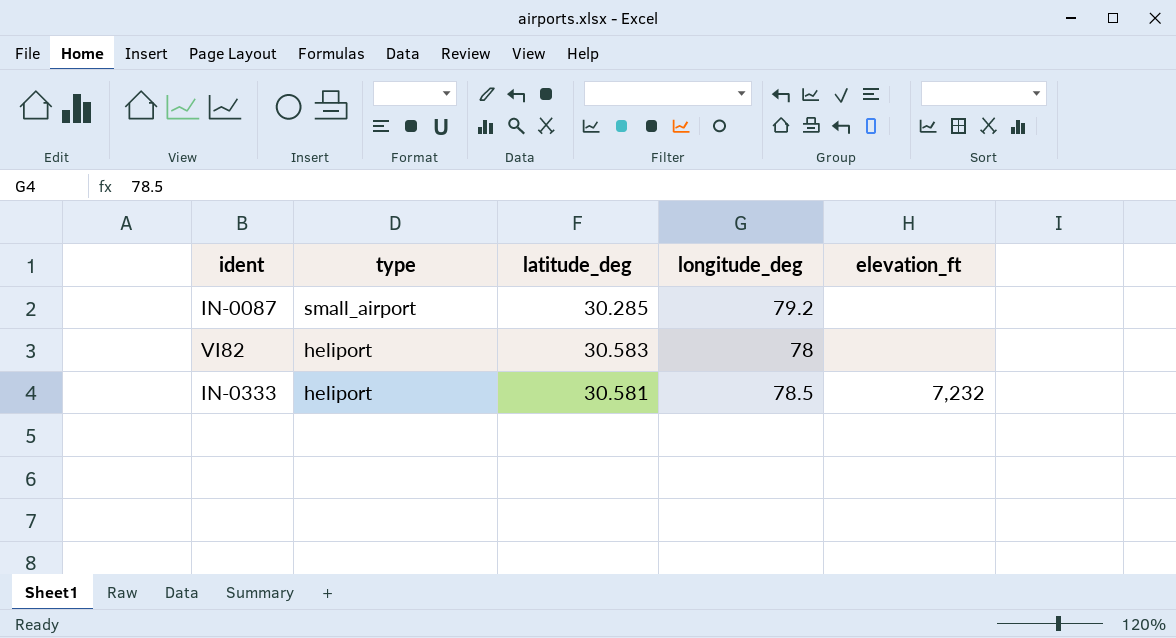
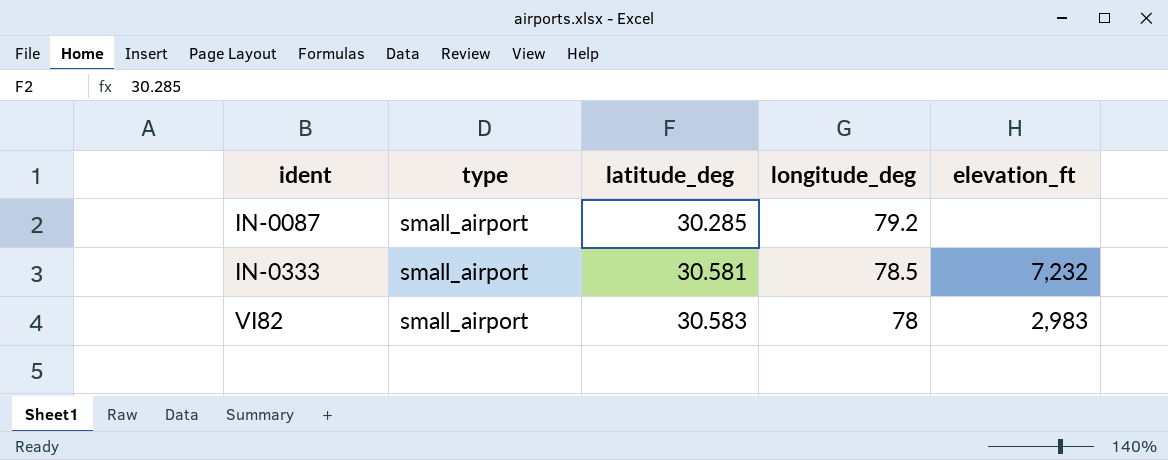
row order: type descending -> ident ascending
IN-0333 | type: heliport -> small_airport
VI82 | type: heliport -> small_airport
VI82 | elevation_ft: none -> 2,983

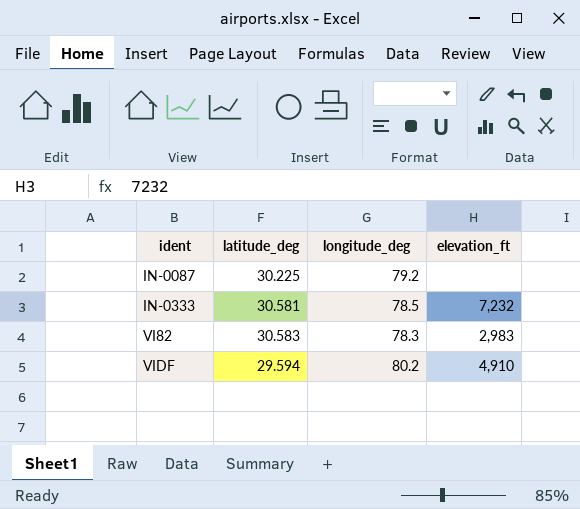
column type | position: 2 -> none
IN-0087 | latitude_deg: 30.285 -> 30.225
VI82 | longitude_deg: 78 -> 78.3
row VIDF: none -> 29.594 | 80.2 | 4,910

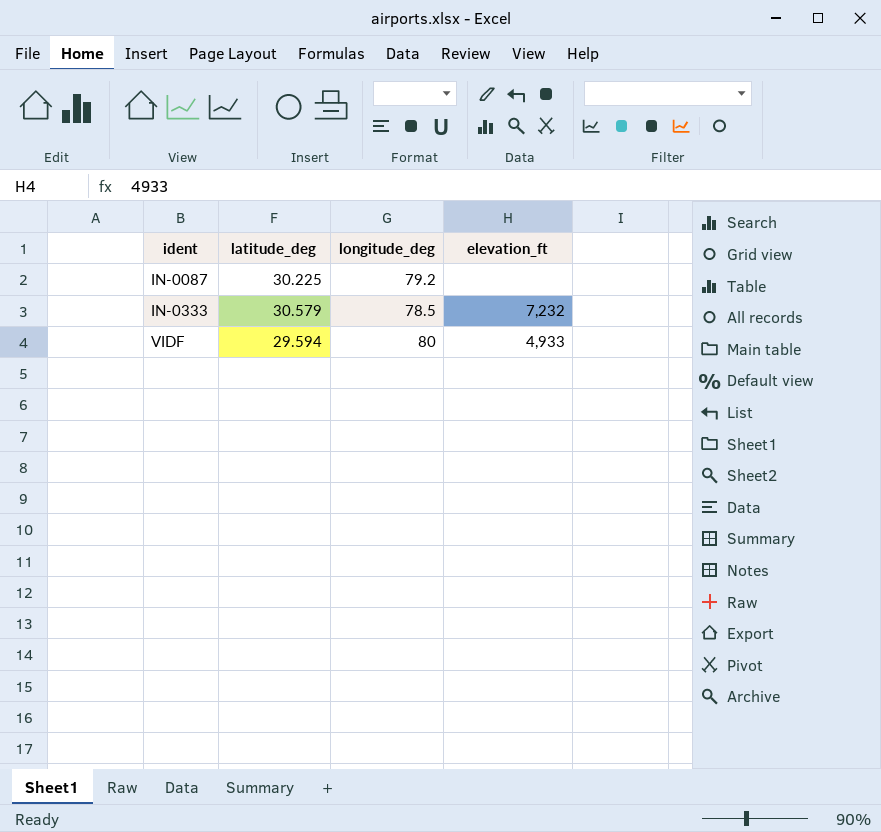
row VI82: 30.583 | 78.3 | 2,983 -> none
IN-0333 | latitude_deg: 30.581 -> 30.579
VIDF | longitude_deg: 80.2 -> 80
VIDF | elevation_ft: 4,910 -> 4,933

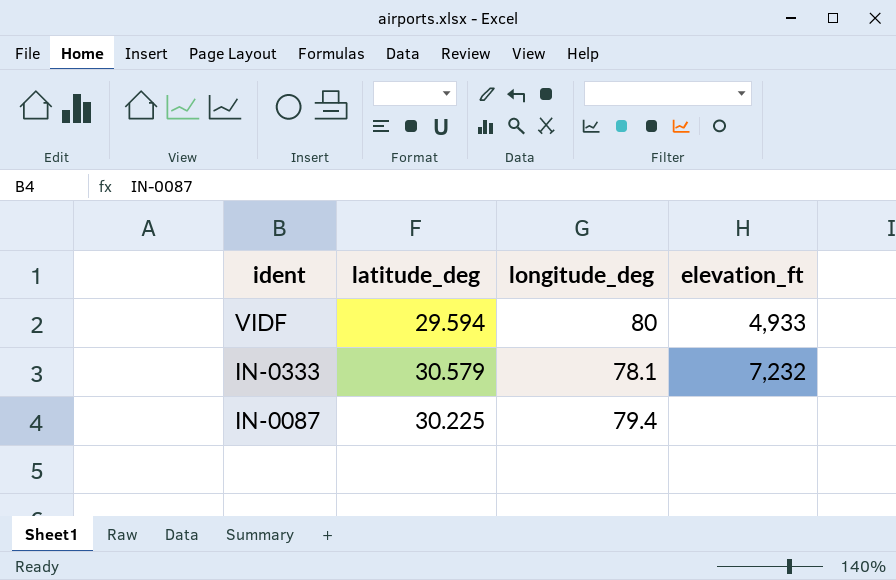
row order: ident ascending -> ident descending
IN-0333 | longitude_deg: 78.5 -> 78.1
IN-0087 | longitude_deg: 79.2 -> 79.4

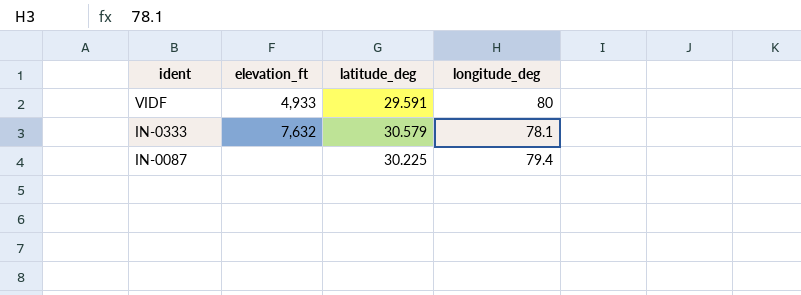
column elevation_ft | position: 4 -> 2
VIDF | latitude_deg: 29.594 -> 29.591
IN-0333 | elevation_ft: 7,232 -> 7,632

